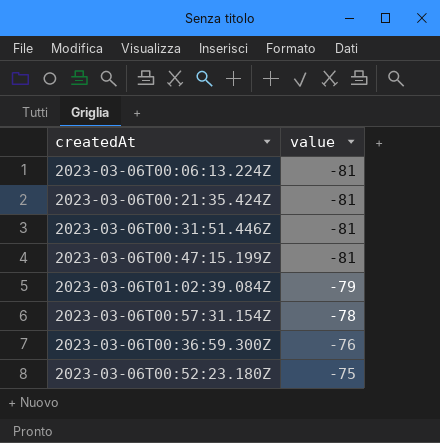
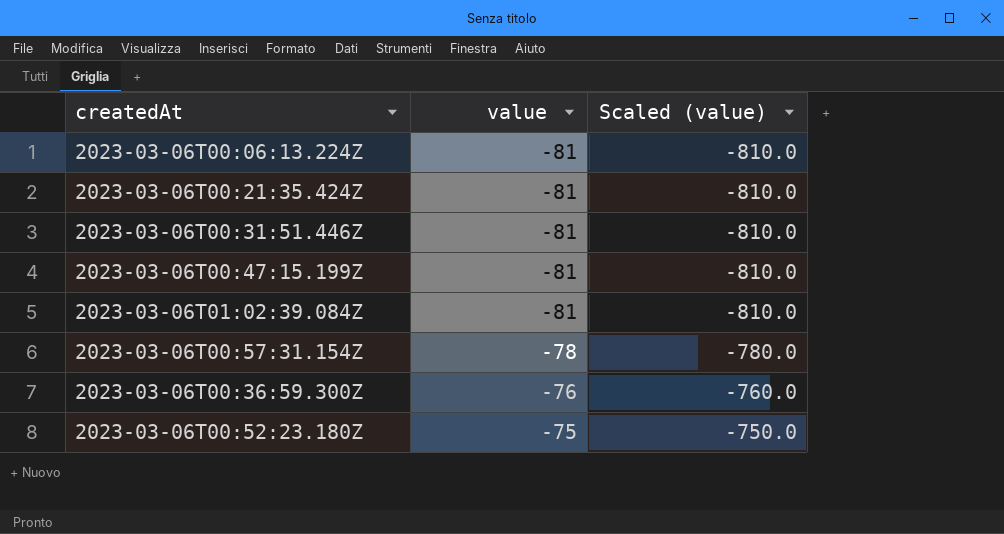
column Scaled (value) | formula: none -> [value] * 10
2023-03-06T01:02:39.084Z | value: -79 -> -81

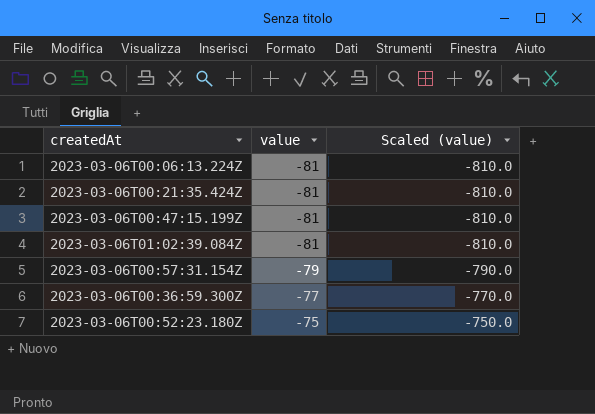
row 2023-03-06T00:31:51.446Z: -81 | -810.0 -> none
2023-03-06T00:57:31.154Z | value: -78 -> -79
2023-03-06T00:57:31.154Z | Scaled (value): -780.0 -> -790.0
2023-03-06T00:36:59.300Z | value: -76 -> -77
2023-03-06T00:36:59.300Z | Scaled (value): -760.0 -> -770.0

